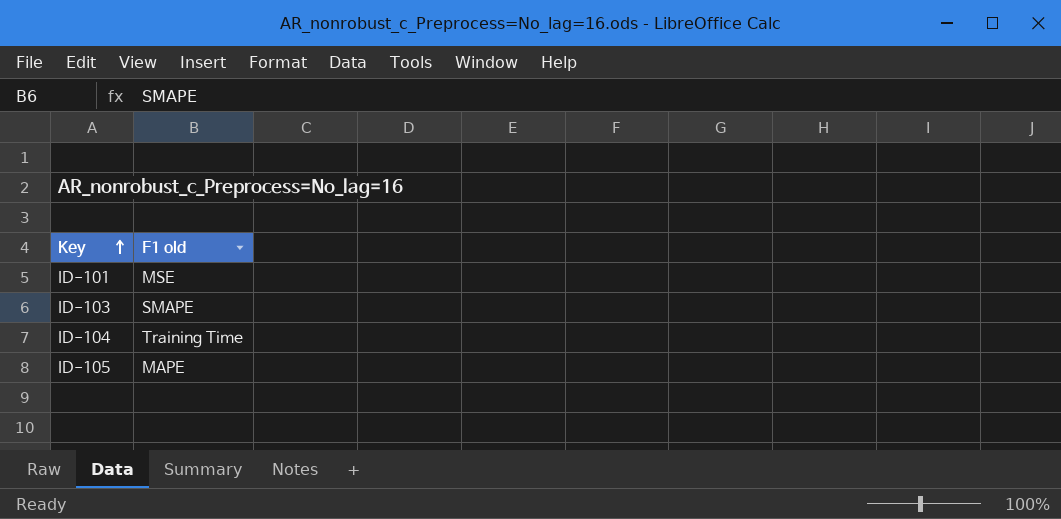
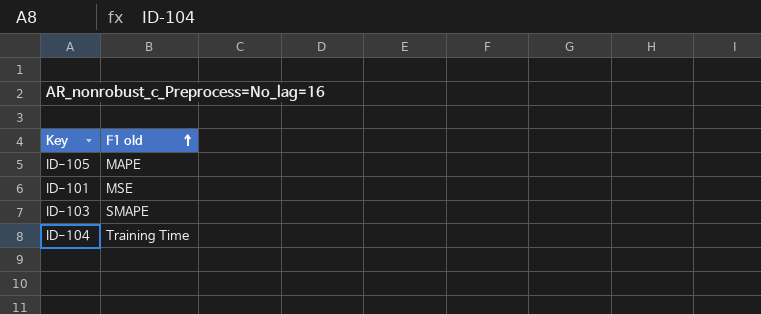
row order: Key ascending -> F1 old ascending

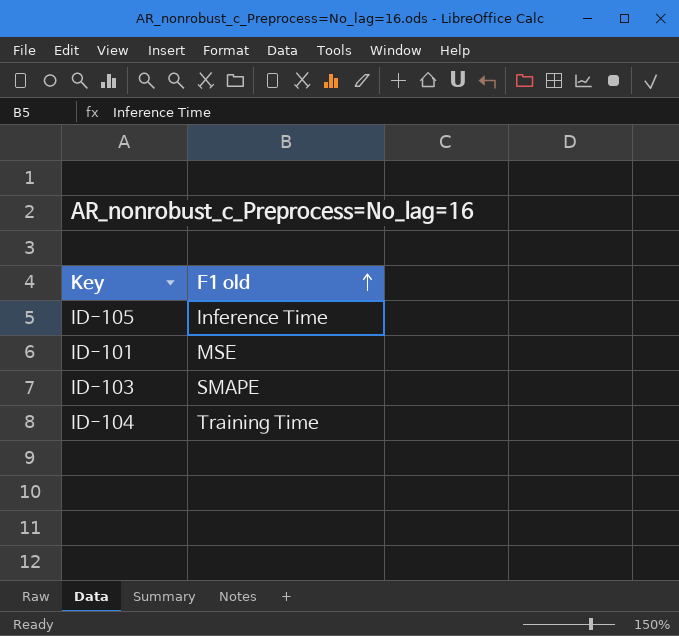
ID-105 | F1 old: MAPE -> Inference Time

